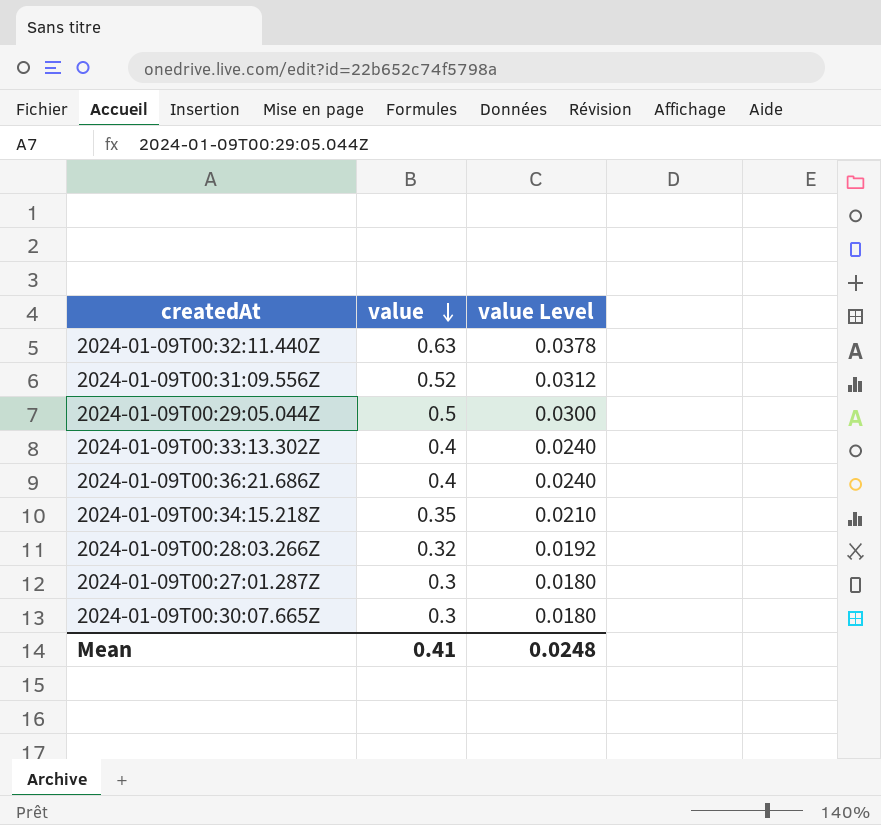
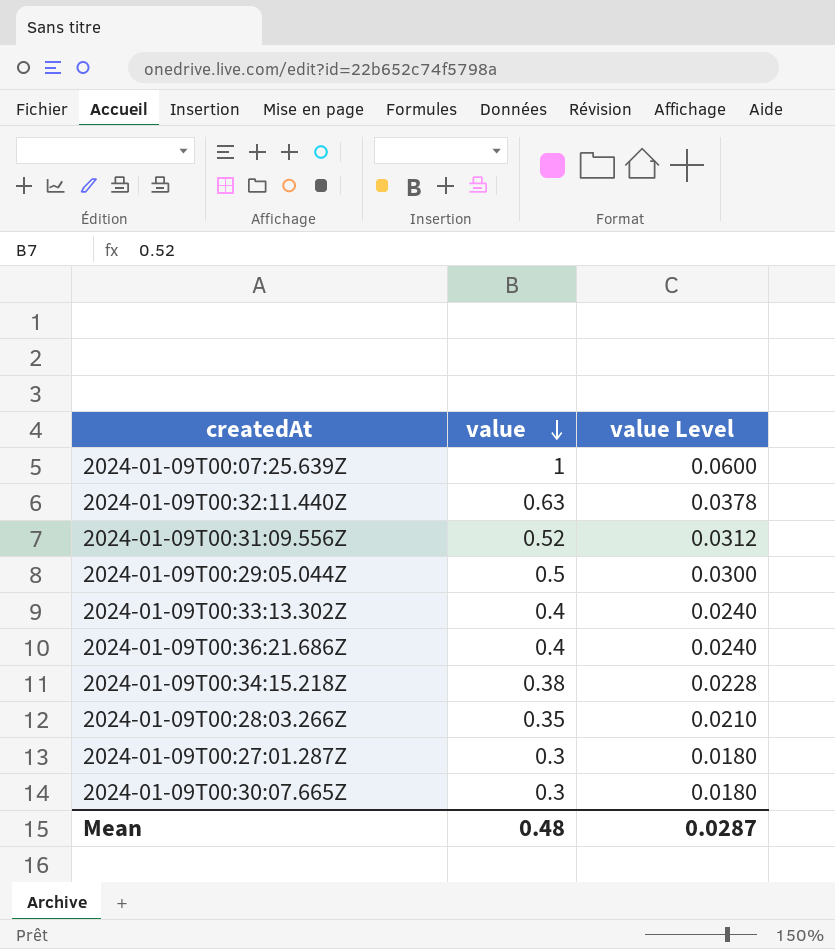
row 2024-01-09T00:07:25.639Z: none -> 1 | 0.0600
2024-01-09T00:34:15.218Z | value: 0.35 -> 0.38
2024-01-09T00:34:15.218Z | value Level: 0.0210 -> 0.0228
2024-01-09T00:28:03.266Z | value: 0.32 -> 0.35
2024-01-09T00:28:03.266Z | value Level: 0.0192 -> 0.0210
Mean | value: 0.41 -> 0.48
Mean | value Level: 0.0248 -> 0.0287

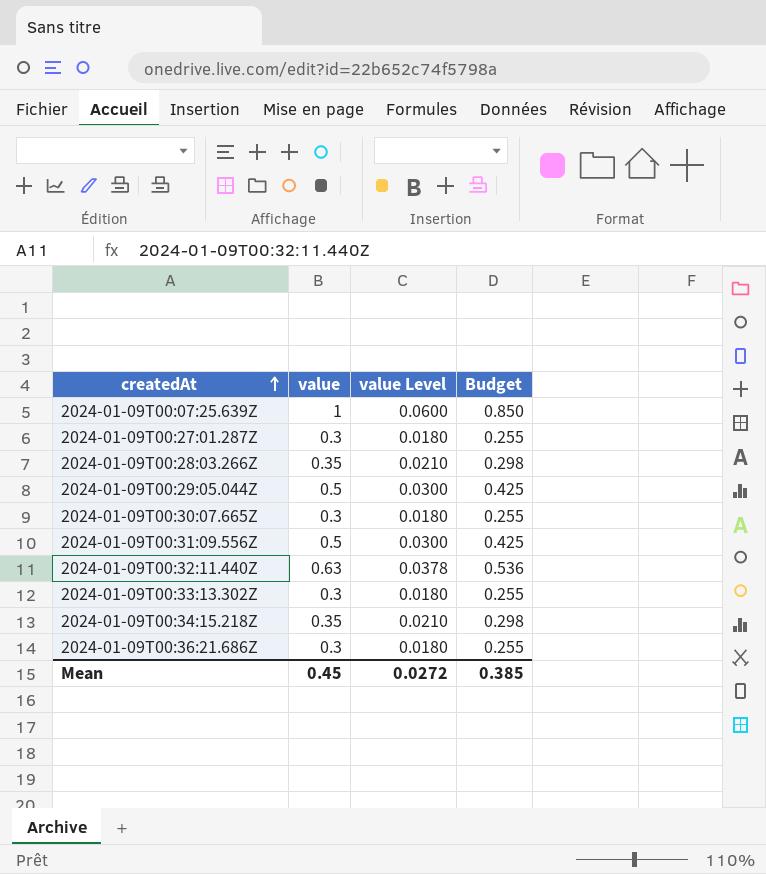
row order: value descending -> createdAt ascending
column Budget | formula: none -> [value] * 0.85
2024-01-09T00:31:09.556Z | value: 0.52 -> 0.5
2024-01-09T00:31:09.556Z | value Level: 0.0312 -> 0.0300
2024-01-09T00:33:13.302Z | value: 0.4 -> 0.3
2024-01-09T00:33:13.302Z | value Level: 0.0240 -> 0.0180
2024-01-09T00:34:15.218Z | value: 0.38 -> 0.35
2024-01-09T00:34:15.218Z | value Level: 0.0228 -> 0.0210
2024-01-09T00:36:21.686Z | value: 0.4 -> 0.3
2024-01-09T00:36:21.686Z | value Level: 0.0240 -> 0.0180
Mean | value: 0.48 -> 0.45
Mean | value Level: 0.0287 -> 0.0272

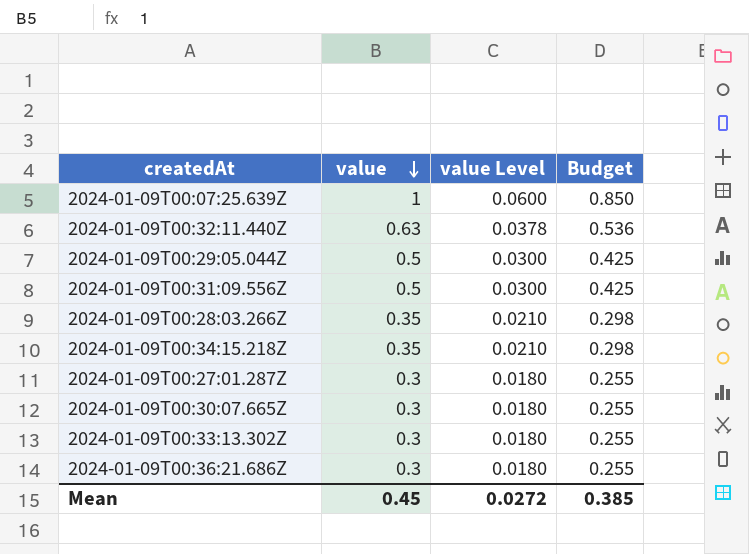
row order: createdAt ascending -> value descending

